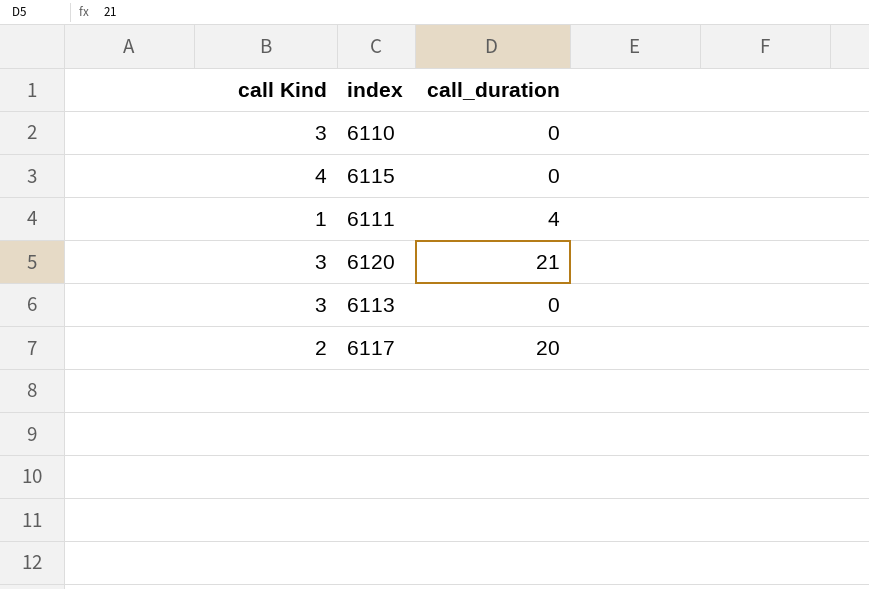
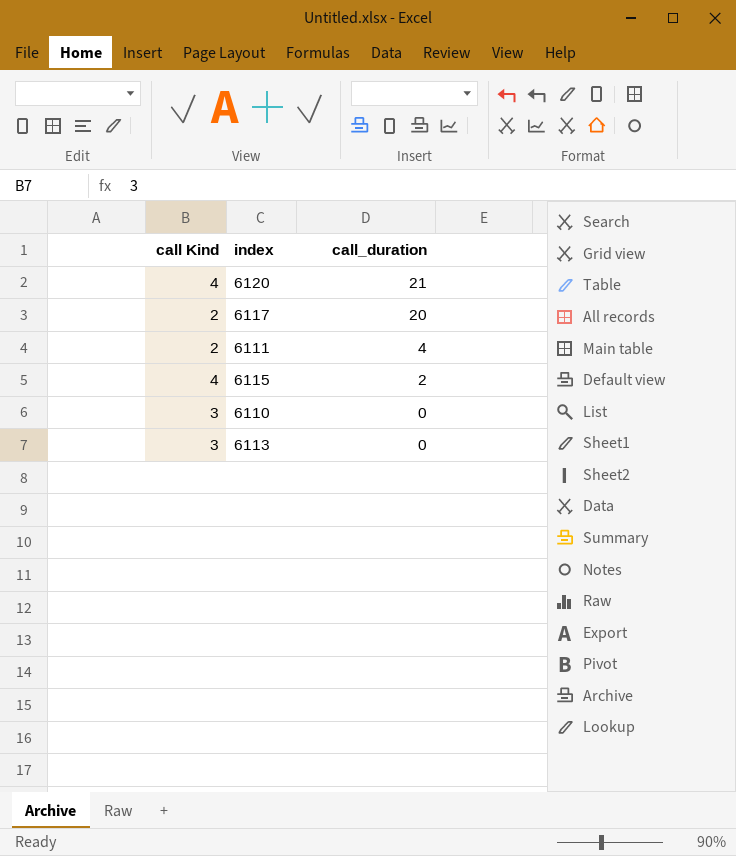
row order: none -> call_duration descending
6120 | call Kind: 3 -> 4
6111 | call Kind: 1 -> 2
6115 | call_duration: 0 -> 2

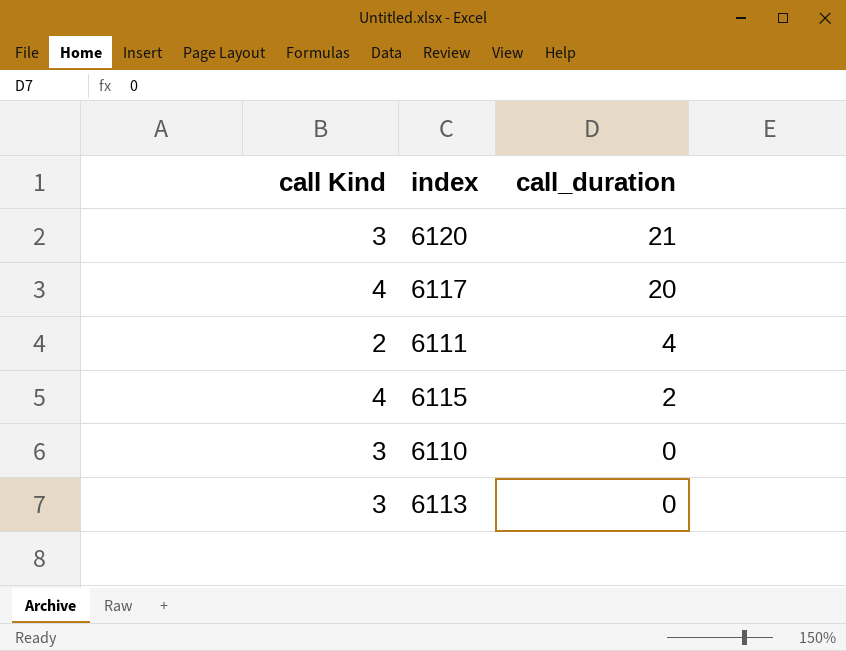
6120 | call Kind: 4 -> 3
6117 | call Kind: 2 -> 4

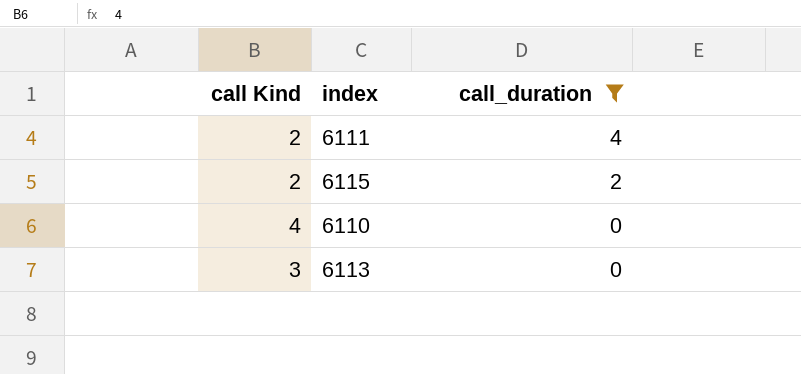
filter: none -> call_duration <= 4
6115 | call Kind: 4 -> 2
6110 | call Kind: 3 -> 4

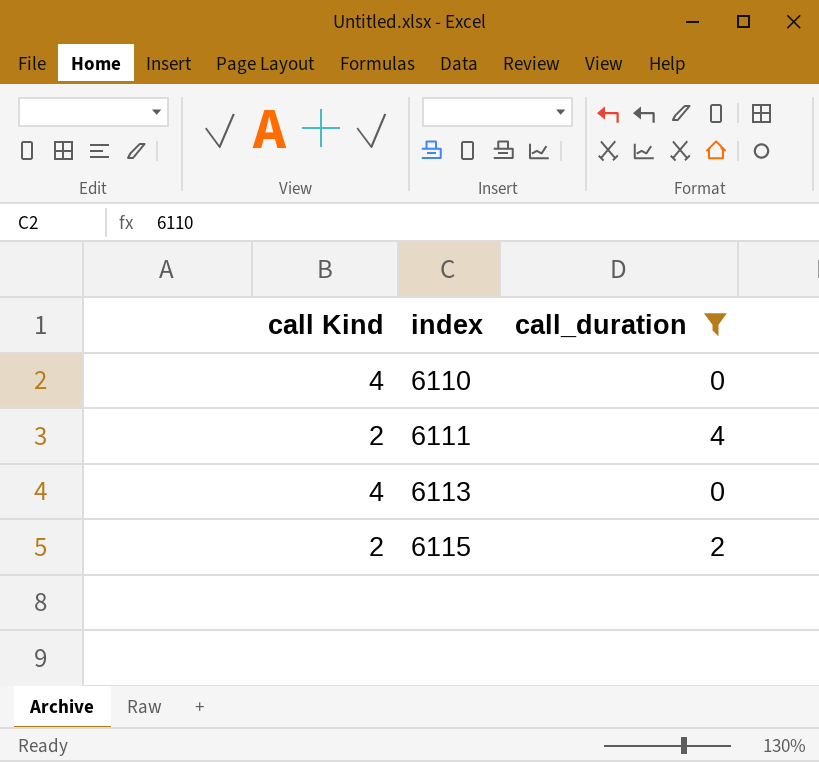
row order: call_duration descending -> index ascending
6113 | call Kind: 3 -> 4

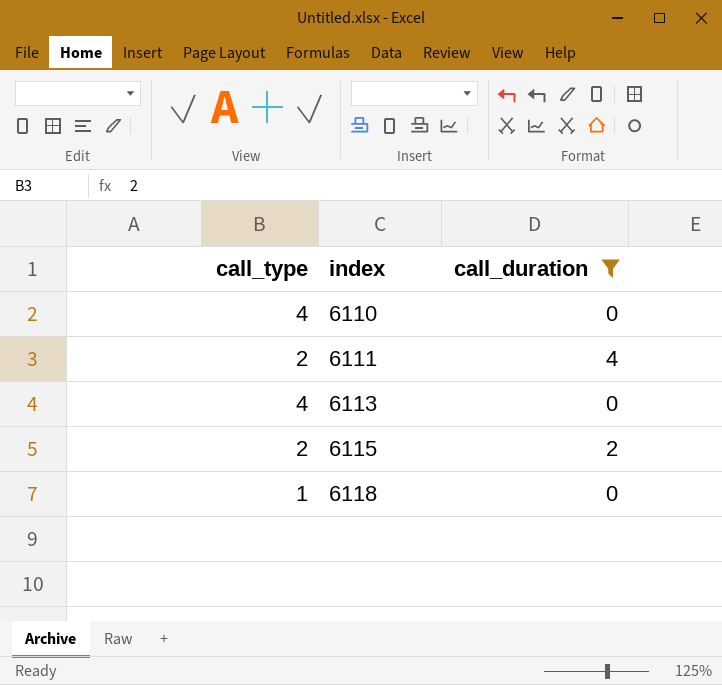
column name: call Kind -> call_type
row 6118: none -> 1 | 0

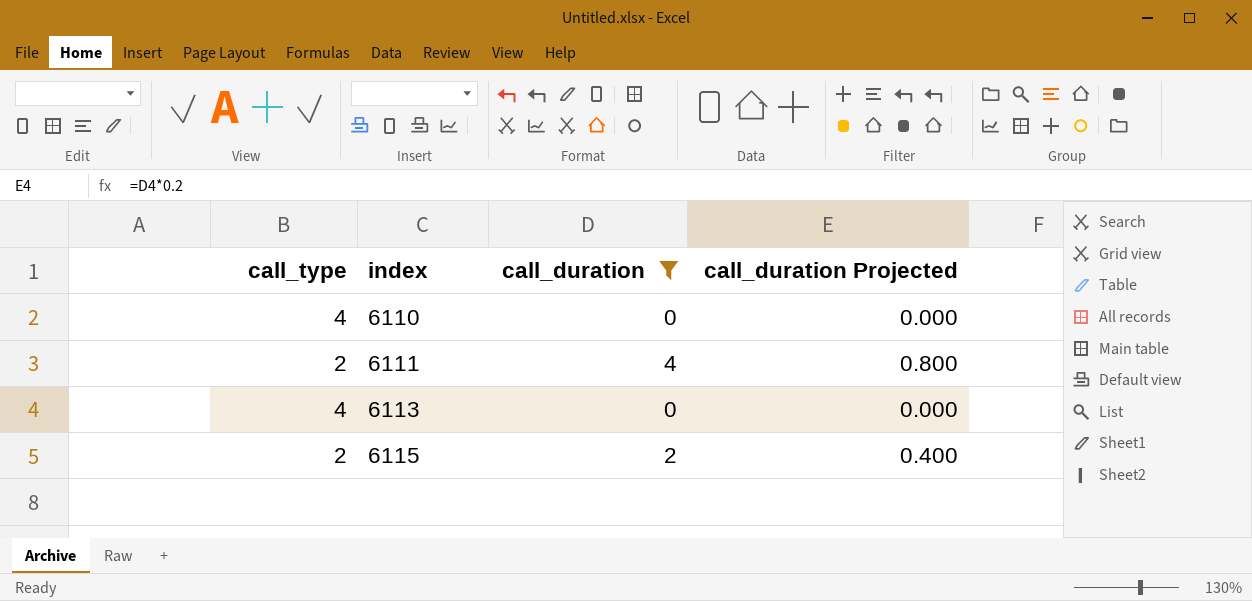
column call_duration Projected | formula: none -> [call_duration] * 0.2
row 6118: 1 | 0 -> none

